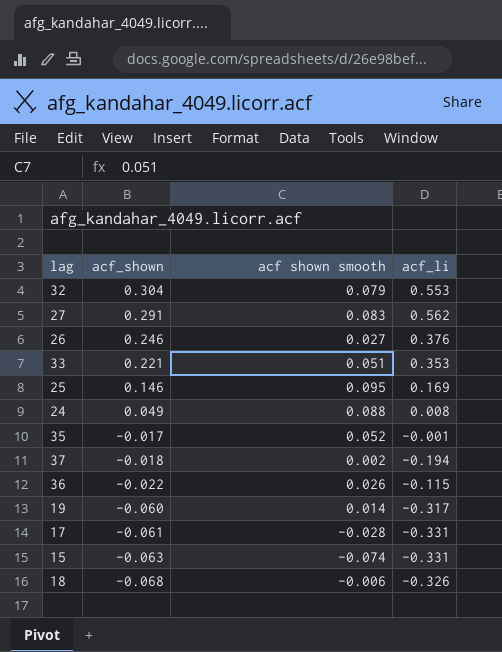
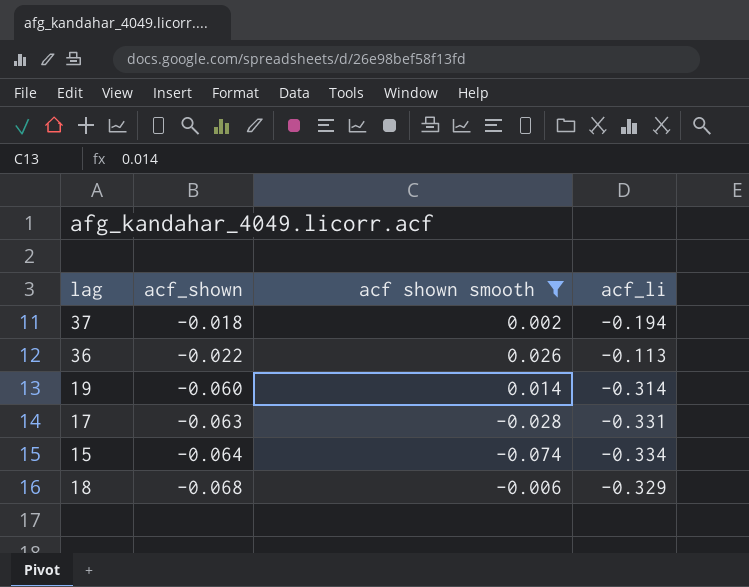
filter: none -> acf shown smooth <= 0.026
36 | acf_li: -0.115 -> -0.113
19 | acf_li: -0.317 -> -0.314
17 | acf_shown: -0.061 -> -0.063
15 | acf_shown: -0.063 -> -0.064
15 | acf_li: -0.331 -> -0.334
18 | acf_li: -0.326 -> -0.329

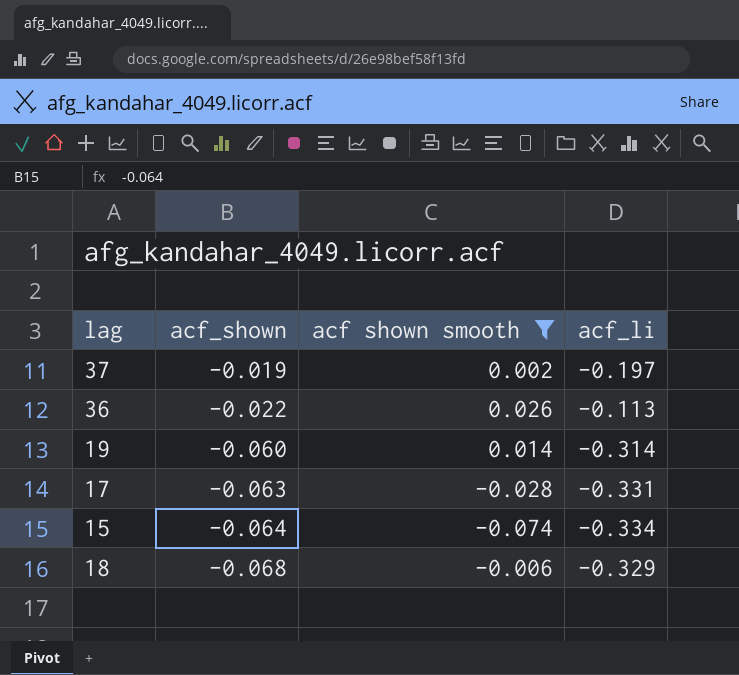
37 | acf_shown: -0.018 -> -0.019
37 | acf_li: -0.194 -> -0.197

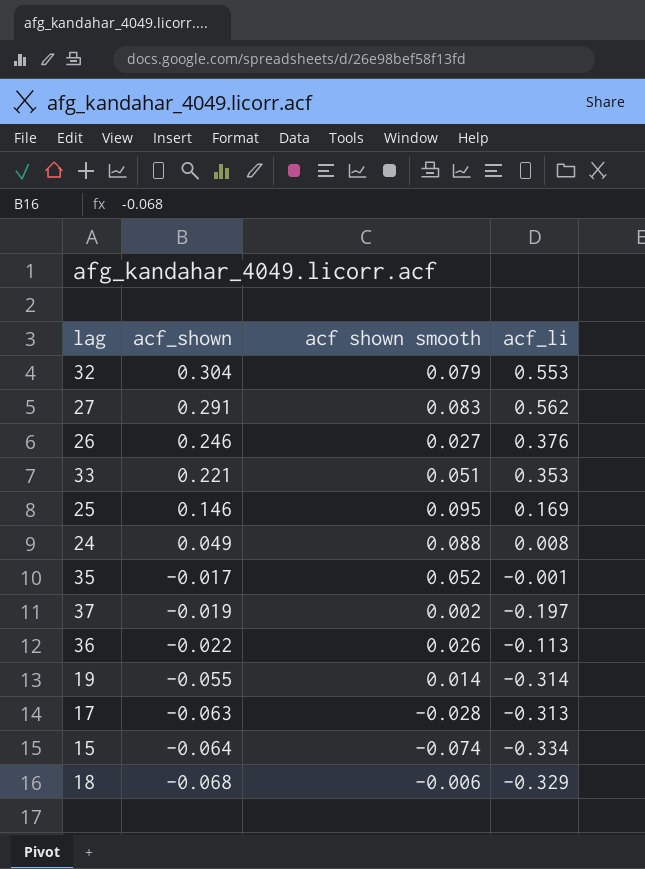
filter: acf shown smooth <= 0.026 -> none
19 | acf_shown: -0.060 -> -0.055
17 | acf_li: -0.331 -> -0.313

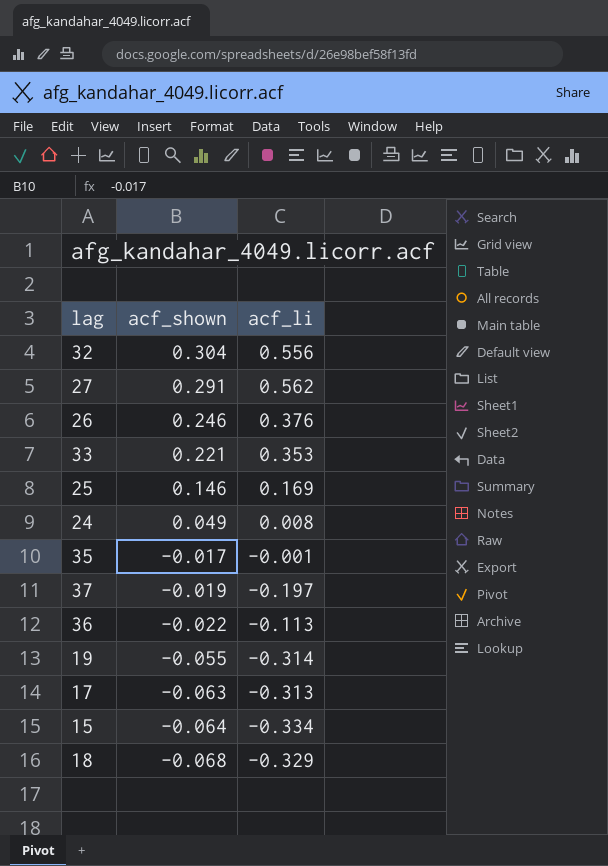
column acf shown smooth | position: 3 -> none
32 | acf_li: 0.553 -> 0.556

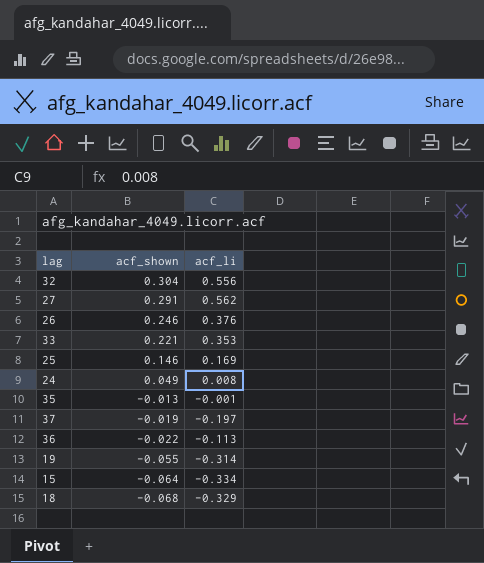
row 17: -0.063 | -0.313 -> none
35 | acf_shown: -0.017 -> -0.013

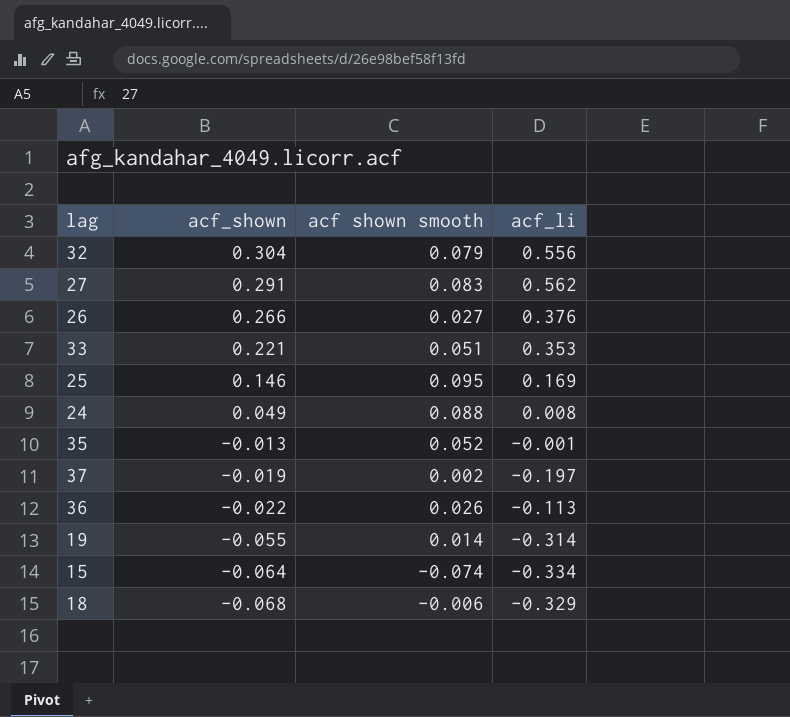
column acf shown smooth | position: none -> 3
26 | acf_shown: 0.246 -> 0.266

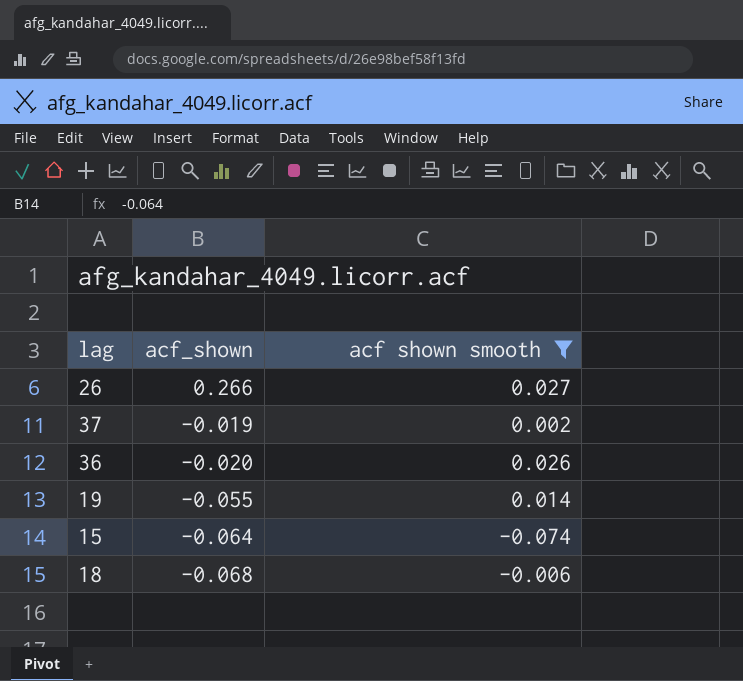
filter: none -> acf shown smooth <= 0.027
column acf_li | position: 4 -> none
36 | acf_shown: -0.022 -> -0.020

